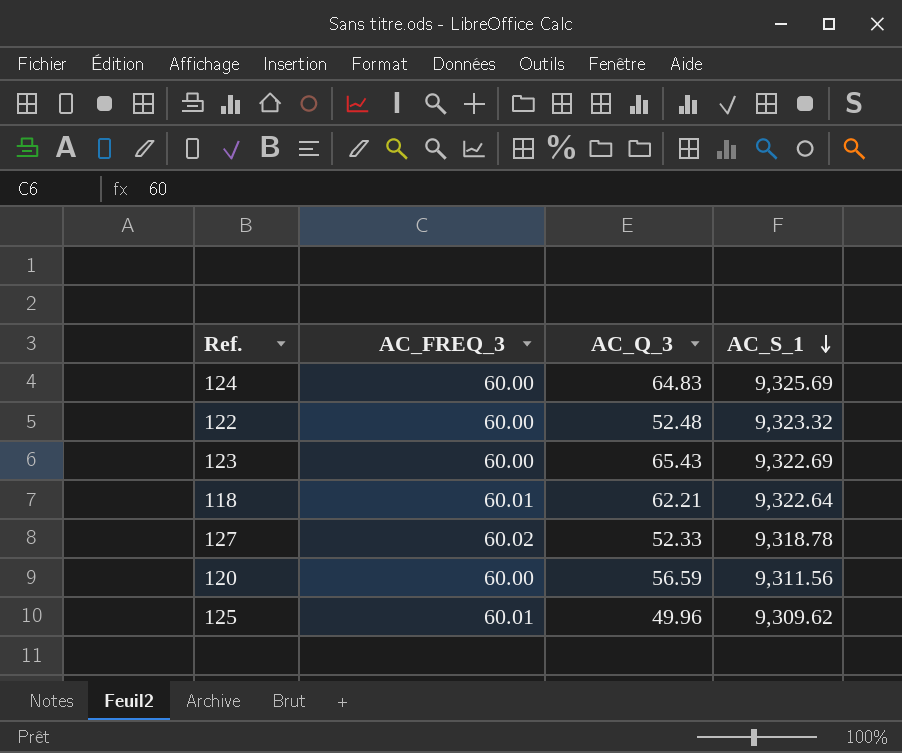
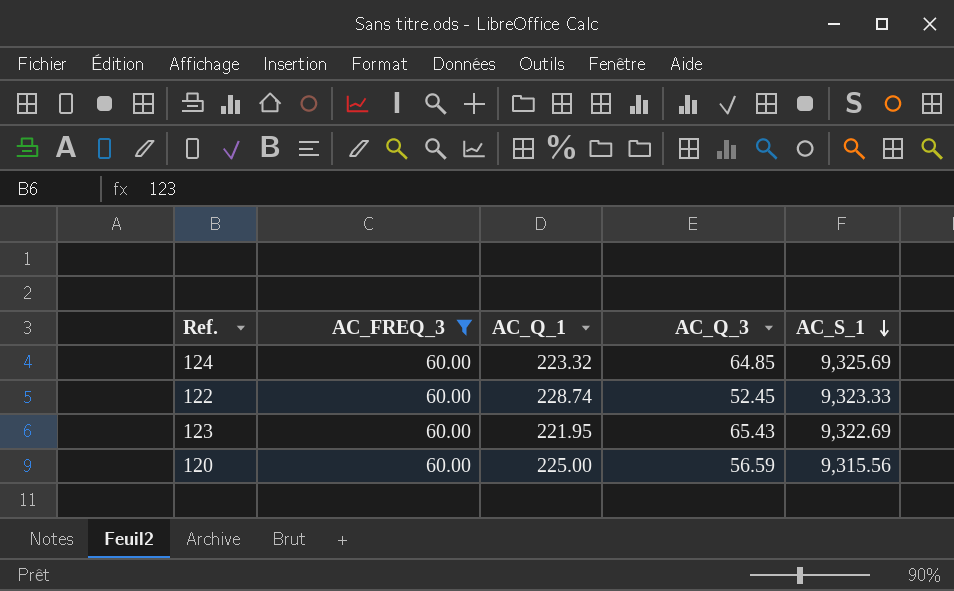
filter: none -> AC_FREQ_3 = 60.00
column AC_Q_1 | position: none -> 3
124 | AC_Q_3: 64.83 -> 64.85
122 | AC_Q_3: 52.48 -> 52.45
122 | AC_S_1: 9,323.32 -> 9,323.33
120 | AC_S_1: 9,311.56 -> 9,315.56

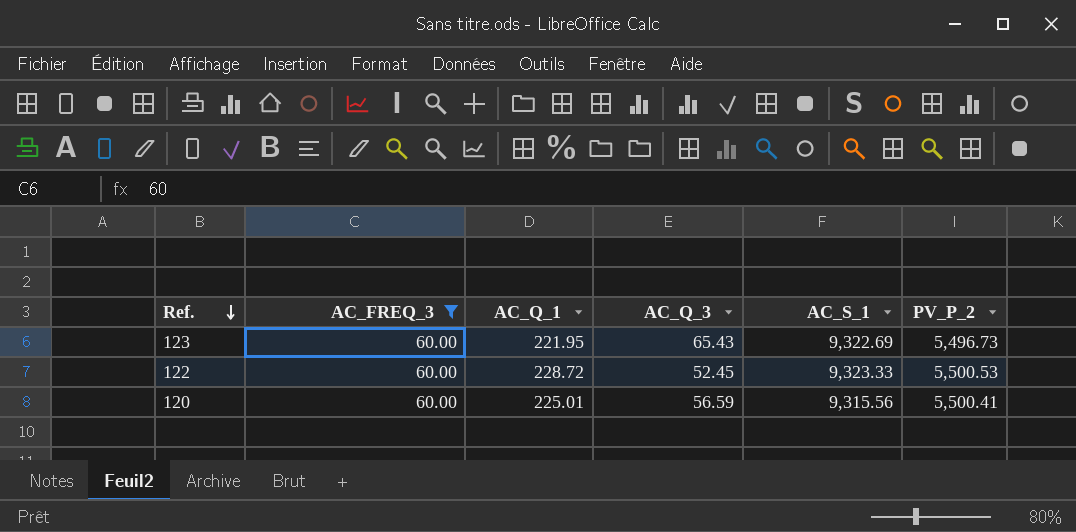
row order: AC_S_1 descending -> Ref. descending
column PV_P_2 | position: none -> 6
row 124: 60.00 | 223.32 | 64.85 | 9,325.69 -> none
122 | AC_Q_1: 228.74 -> 228.72
120 | AC_Q_1: 225.00 -> 225.01

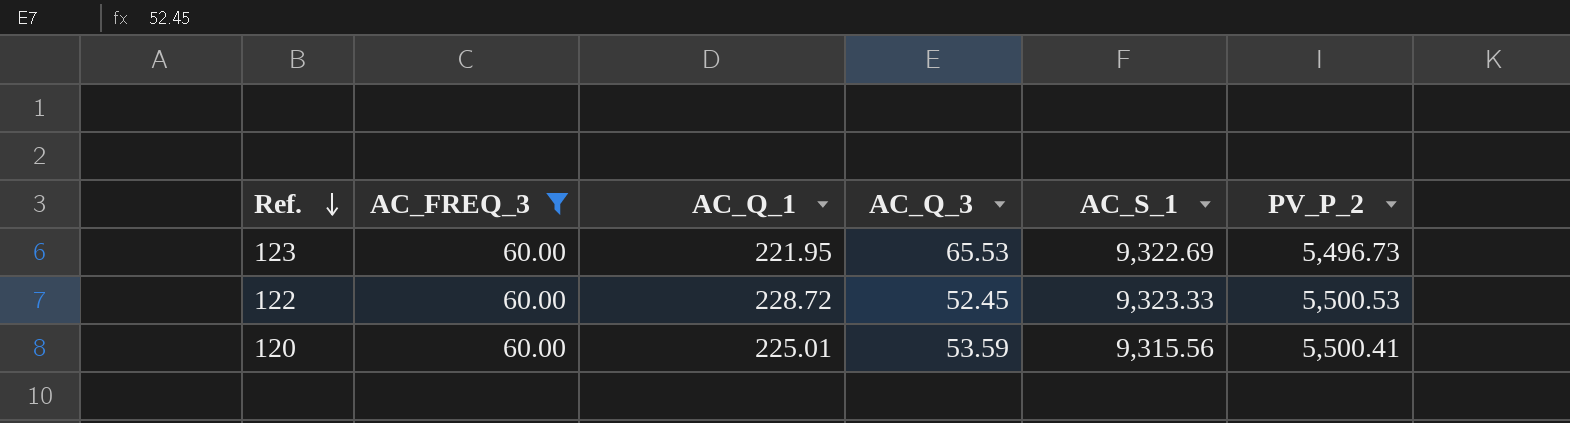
123 | AC_Q_3: 65.43 -> 65.53
120 | AC_Q_3: 56.59 -> 53.59

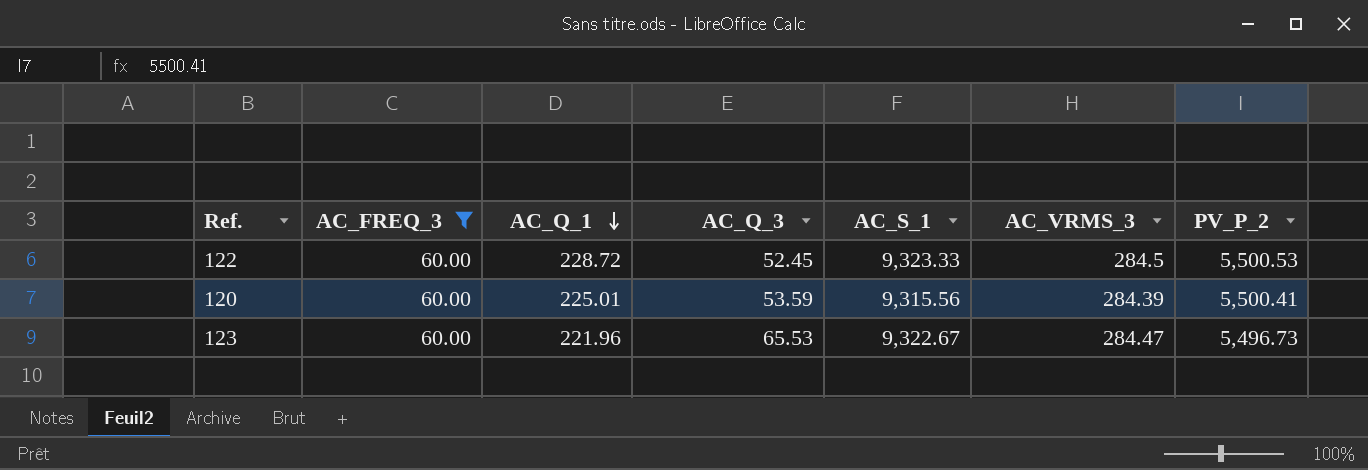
row order: Ref. descending -> AC_Q_1 descending
column AC_VRMS_3 | position: none -> 6
123 | AC_Q_1: 221.95 -> 221.96
123 | AC_S_1: 9,322.69 -> 9,322.67

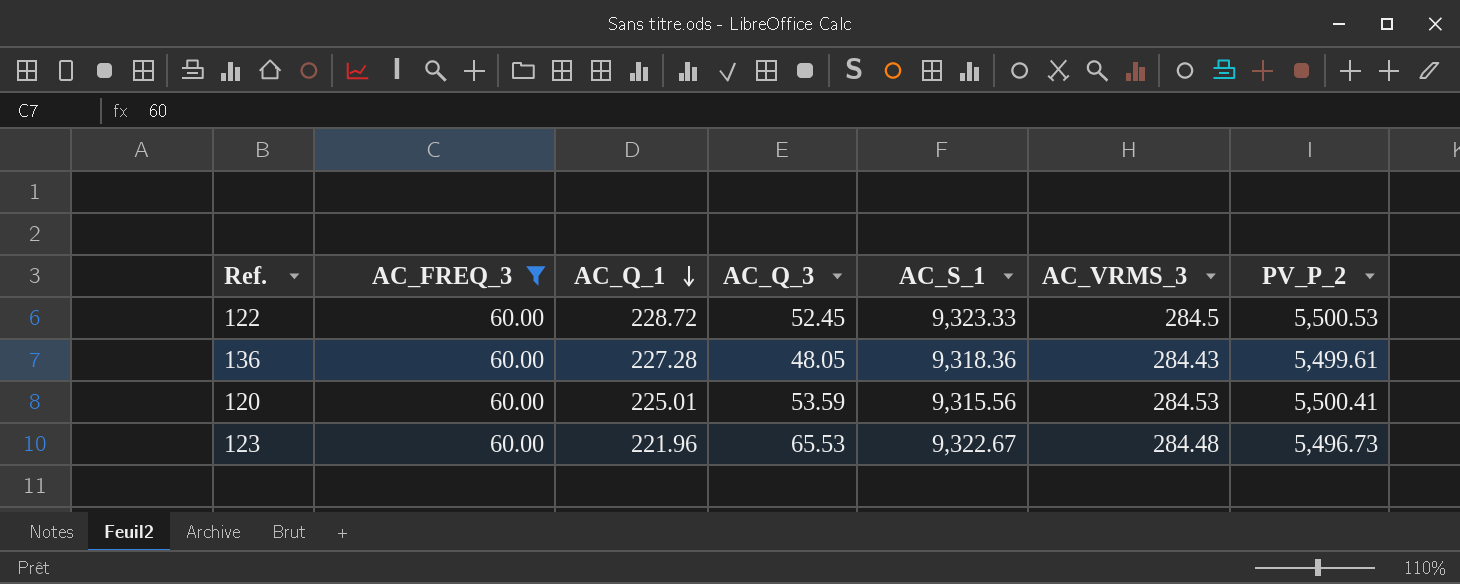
row 136: none -> 60.00 | 227.28 | 48.05 | 9,318.36 | 284.43 | 5,499.61
120 | AC_VRMS_3: 284.39 -> 284.53
123 | AC_VRMS_3: 284.47 -> 284.48

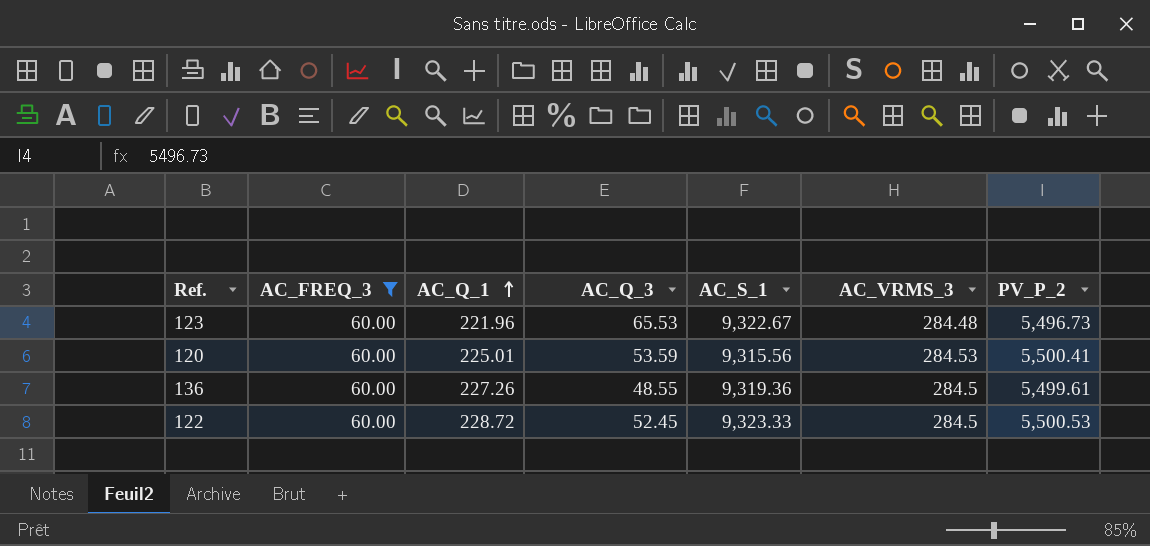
row order: AC_Q_1 descending -> AC_Q_1 ascending
136 | AC_Q_1: 227.28 -> 227.26
136 | AC_Q_3: 48.05 -> 48.55
136 | AC_S_1: 9,318.36 -> 9,319.36
136 | AC_VRMS_3: 284.43 -> 284.5

